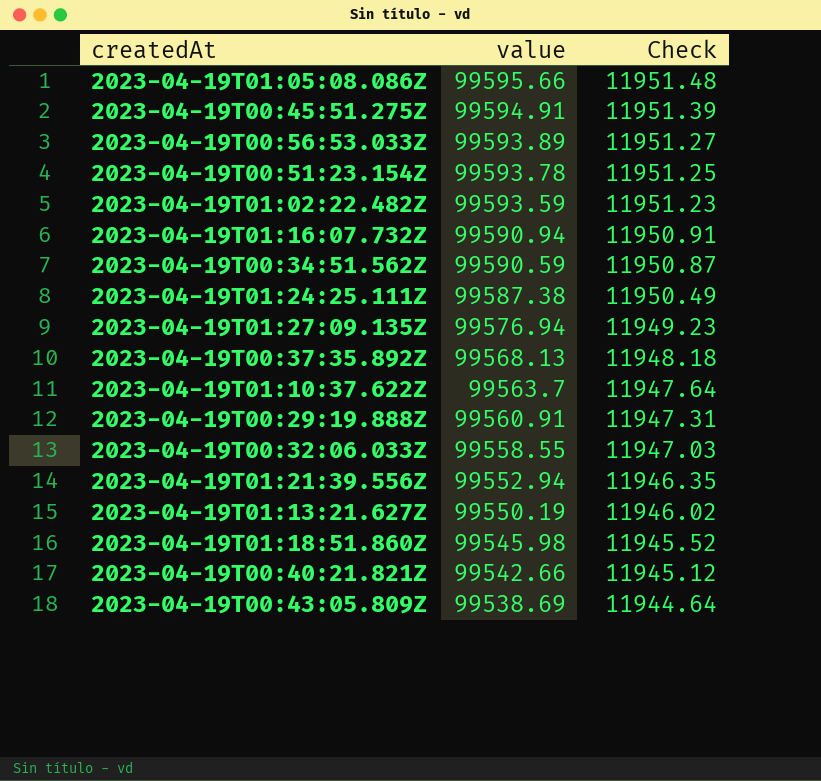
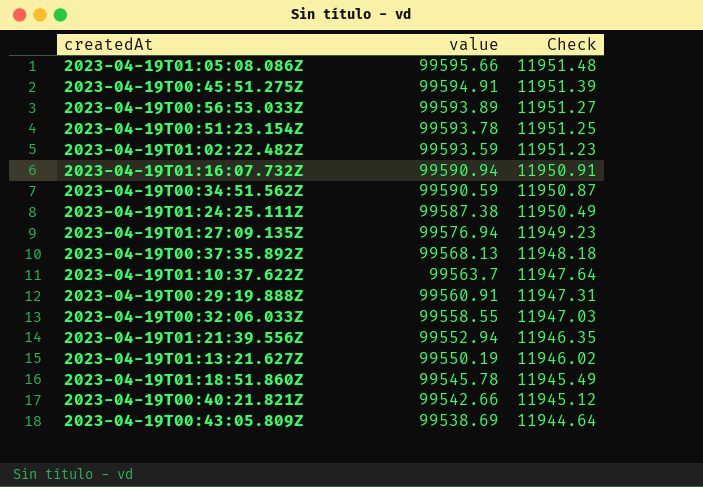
2023-04-19T01:18:51.860Z | value: 99545.98 -> 99545.78
2023-04-19T01:18:51.860Z | Check: 11945.52 -> 11945.49

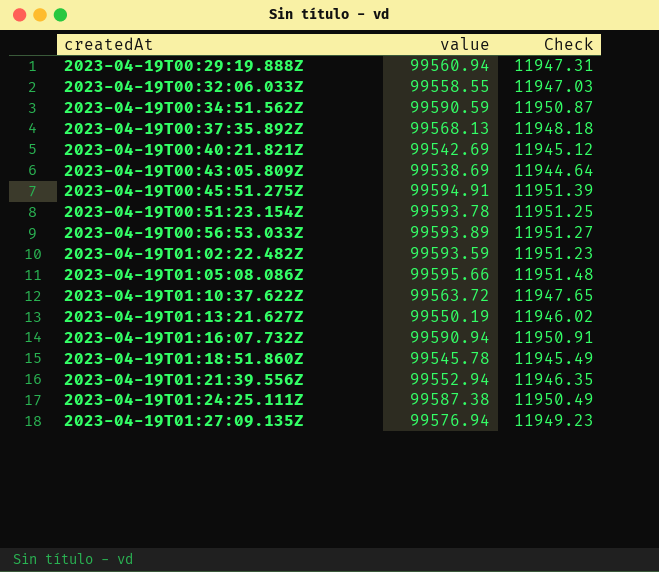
row order: value descending -> createdAt ascending
2023-04-19T00:29:19.888Z | value: 99560.91 -> 99560.94
2023-04-19T00:40:21.821Z | value: 99542.66 -> 99542.69
2023-04-19T01:10:37.622Z | value: 99563.7 -> 99563.72
2023-04-19T01:10:37.622Z | Check: 11947.64 -> 11947.65

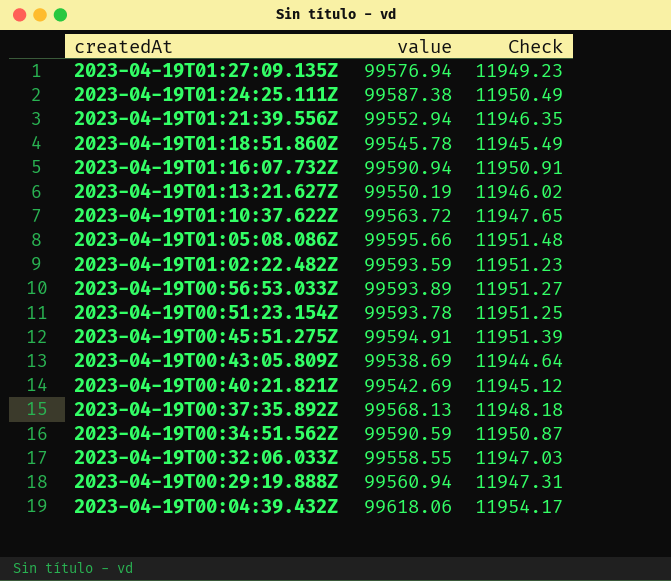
row order: createdAt ascending -> createdAt descending
row 2023-04-19T00:04:39.432Z: none -> 99618.06 | 11954.17

